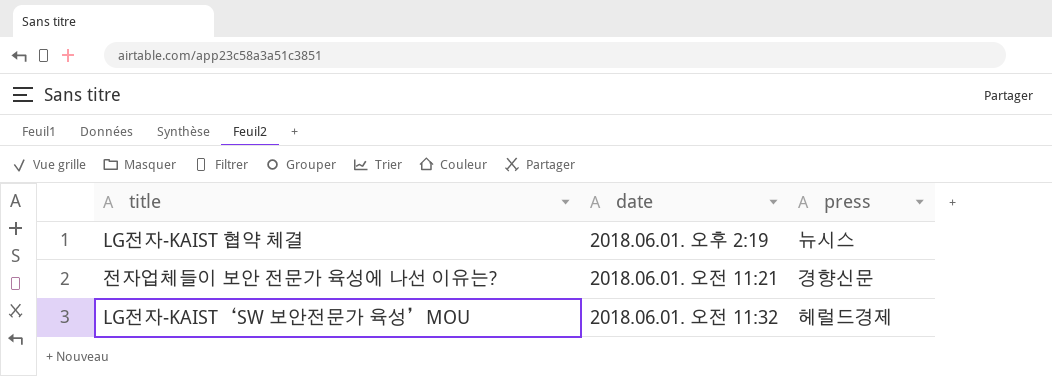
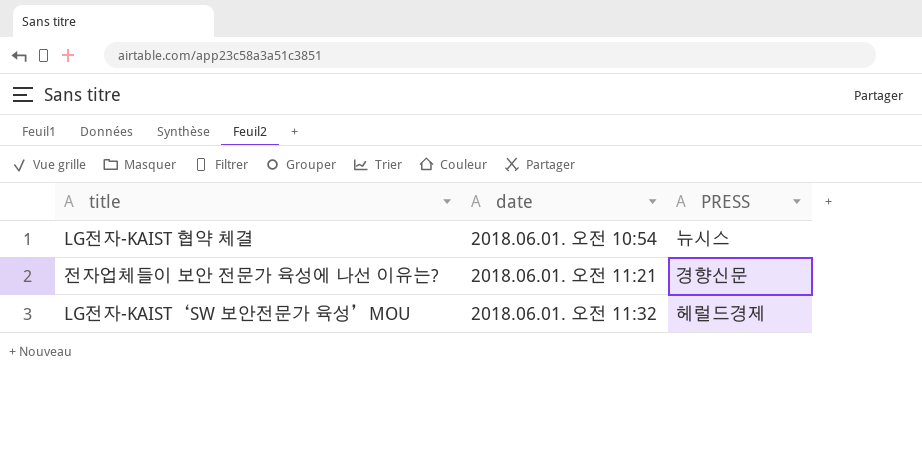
column name: press -> PRESS
LG전자-KAIST 협약 체결 | date: 2018.06.01. 오후 2:19 -> 2018.06.01. 오전 10:54

